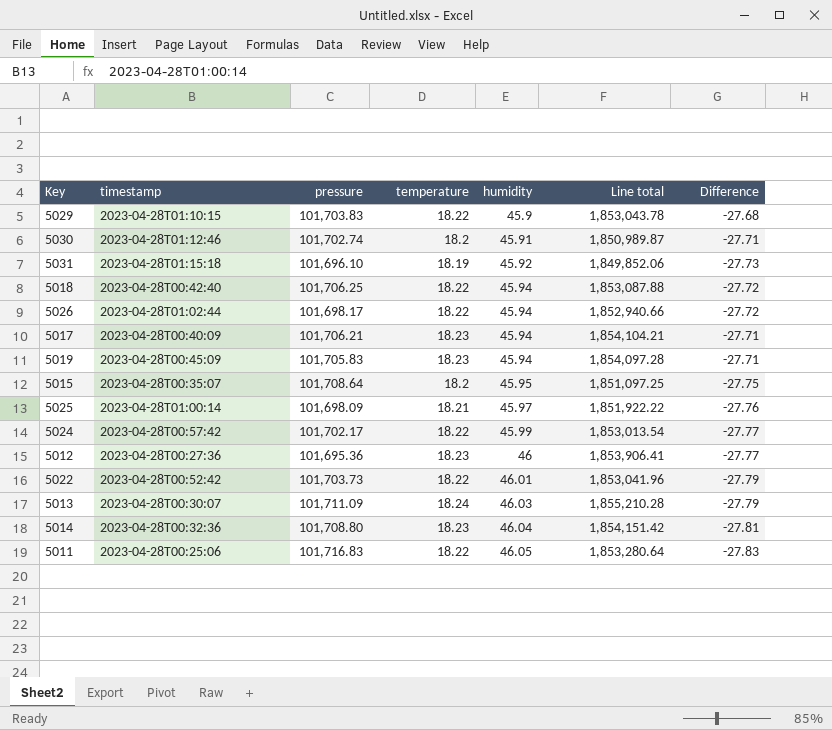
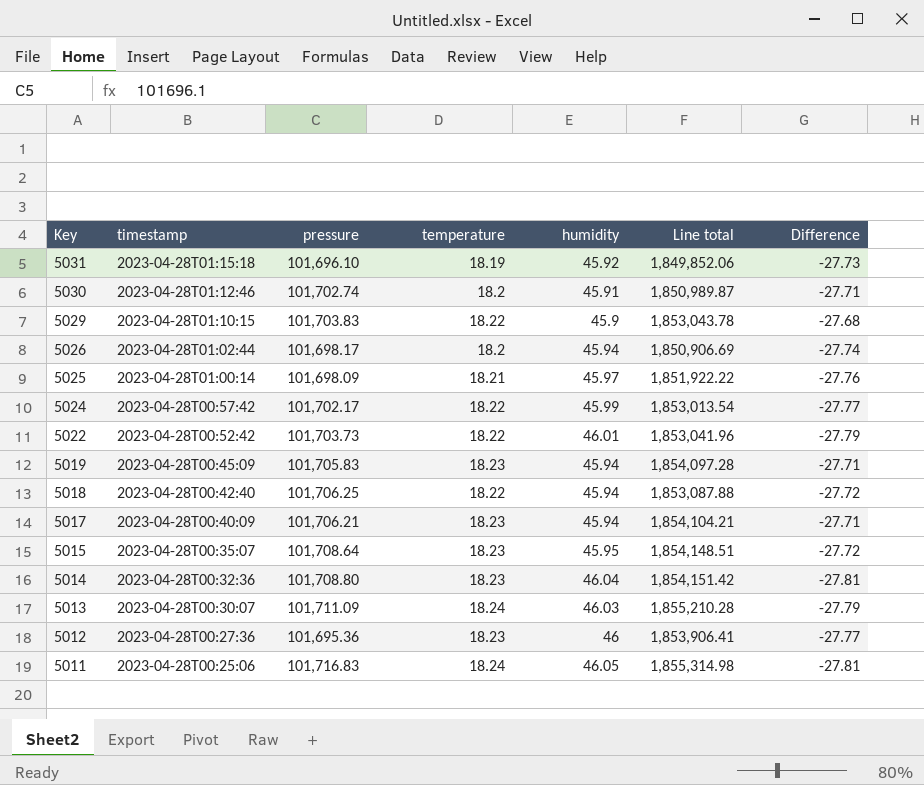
row order: humidity ascending -> Key descending
5026 | temperature: 18.22 -> 18.2
5026 | Line total: 1,852,940.66 -> 1,850,906.69
5026 | Difference: -27.72 -> -27.74
5015 | temperature: 18.2 -> 18.23
5015 | Line total: 1,851,097.25 -> 1,854,148.51
5015 | Difference: -27.75 -> -27.72
5011 | temperature: 18.22 -> 18.24
5011 | Line total: 1,853,280.64 -> 1,855,314.98
5011 | Difference: -27.83 -> -27.81

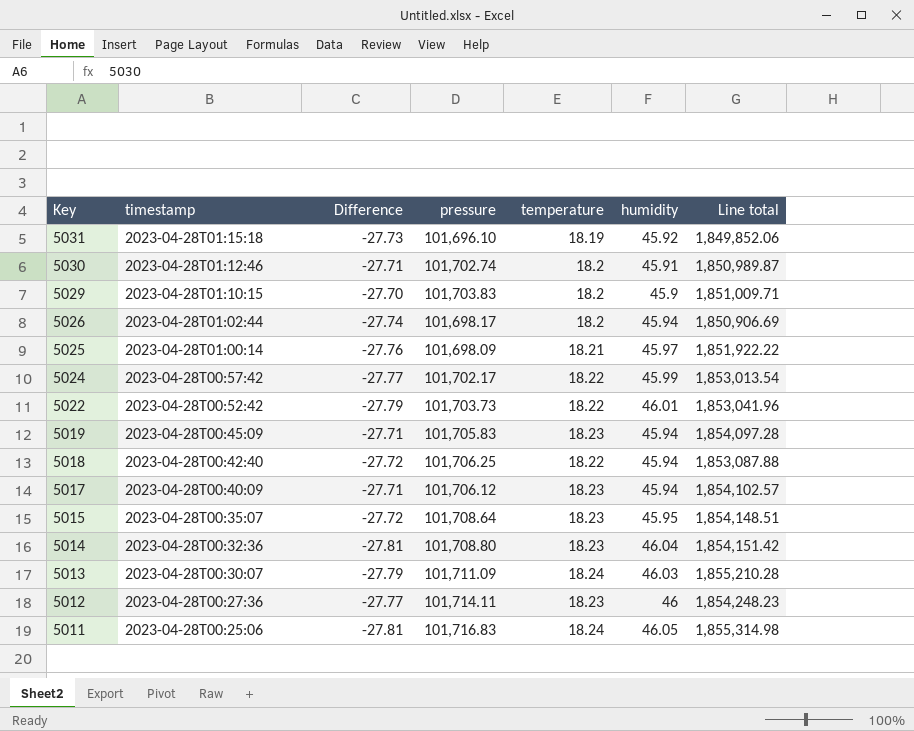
column Difference | position: 7 -> 3
5029 | Difference: -27.68 -> -27.70
5029 | temperature: 18.22 -> 18.2
5029 | Line total: 1,853,043.78 -> 1,851,009.71
5017 | pressure: 101,706.21 -> 101,706.12
5017 | Line total: 1,854,104.21 -> 1,854,102.57
5012 | pressure: 101,695.36 -> 101,714.11
5012 | Line total: 1,853,906.41 -> 1,854,248.23

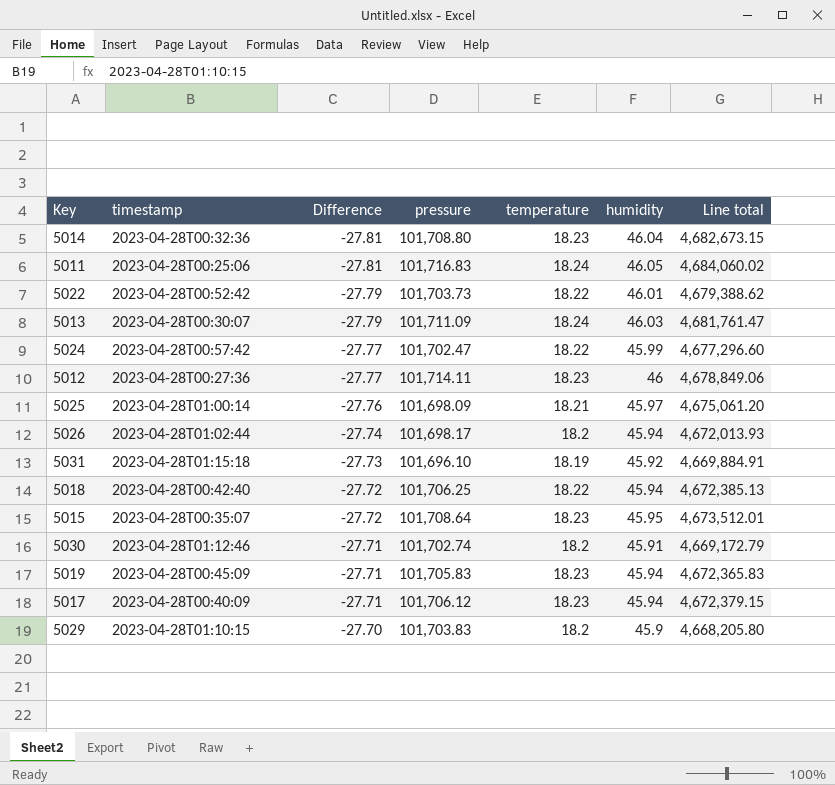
row order: Key descending -> Difference ascending
column Line total | formula: [pressure] * [temperature] -> [pressure] * [humidity]
5024 | pressure: 101,702.17 -> 101,702.47

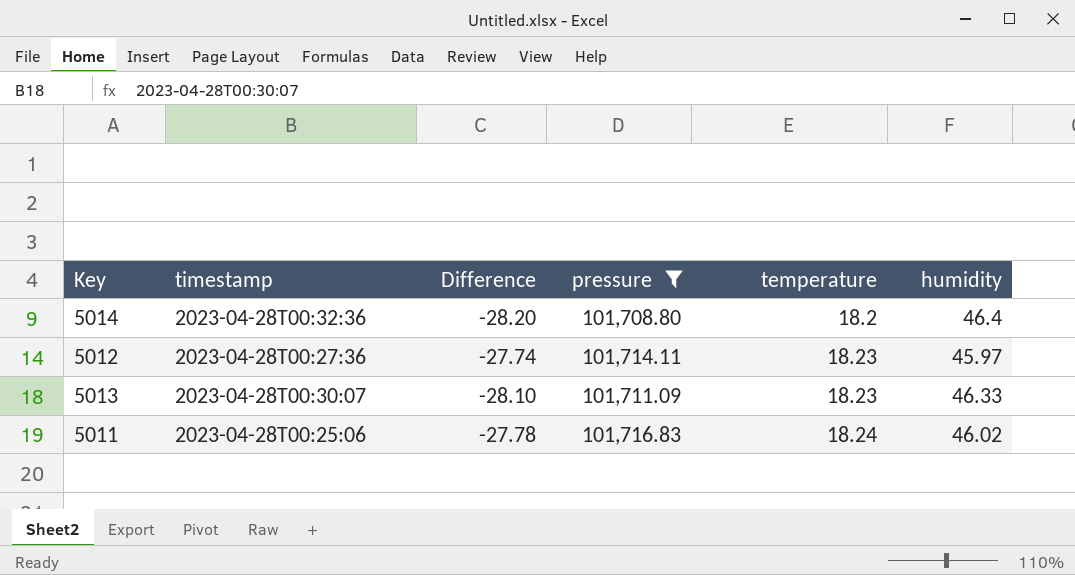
filter: none -> pressure >= 101,708.80
row order: Difference ascending -> temperature ascending
column Line total | formula: [pressure] * [humidity] -> none
5014 | Difference: -27.81 -> -28.20
5014 | temperature: 18.23 -> 18.2
5014 | humidity: 46.04 -> 46.4
5012 | Difference: -27.77 -> -27.74
5012 | humidity: 46 -> 45.97
5013 | Difference: -27.79 -> -28.10
5013 | temperature: 18.24 -> 18.23
5013 | humidity: 46.03 -> 46.33
5011 | Difference: -27.81 -> -27.78
5011 | humidity: 46.05 -> 46.02

